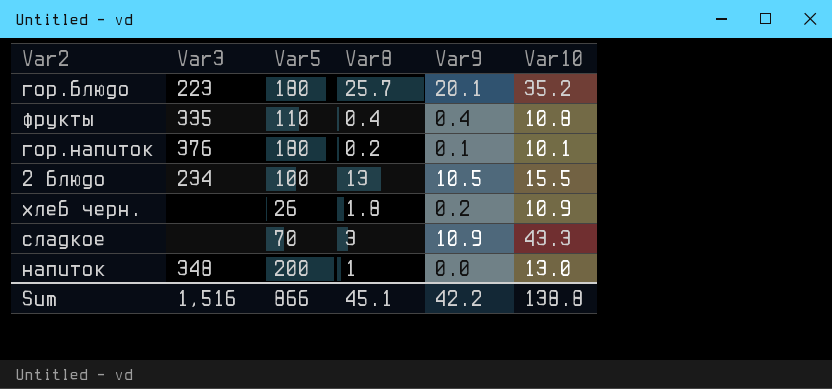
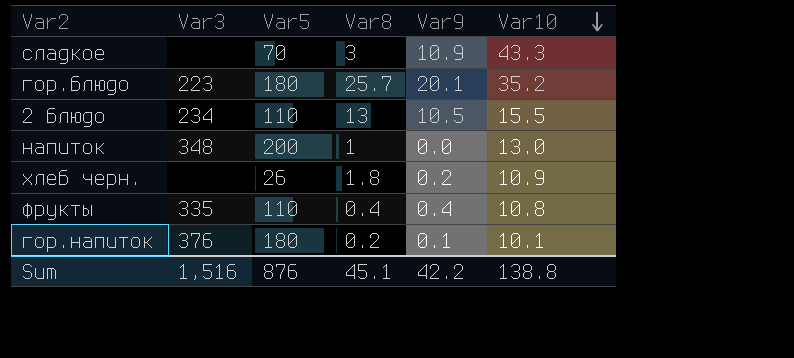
row order: none -> Var10 descending
2 блюдо | Var5: 100 -> 110
Sum | Var5: 866 -> 876

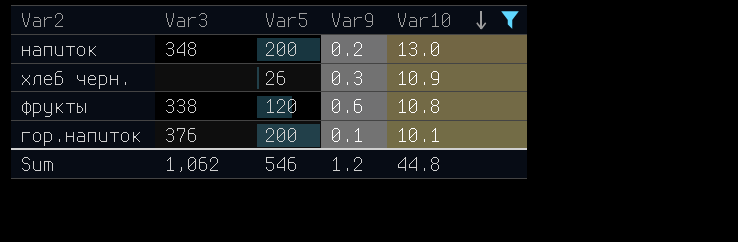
filter: none -> Var10 <= 13.0
column Var8 | position: 4 -> none
напиток | Var9: 0.0 -> 0.2
хлеб черн. | Var9: 0.2 -> 0.3
фрукты | Var3: 335 -> 338
фрукты | Var5: 110 -> 120
фрукты | Var9: 0.4 -> 0.6
гор.напиток | Var5: 180 -> 200
Sum | Var3: 1,516 -> 1,062
Sum | Var5: 876 -> 546
Sum | Var9: 42.2 -> 1.2
Sum | Var10: 138.8 -> 44.8

